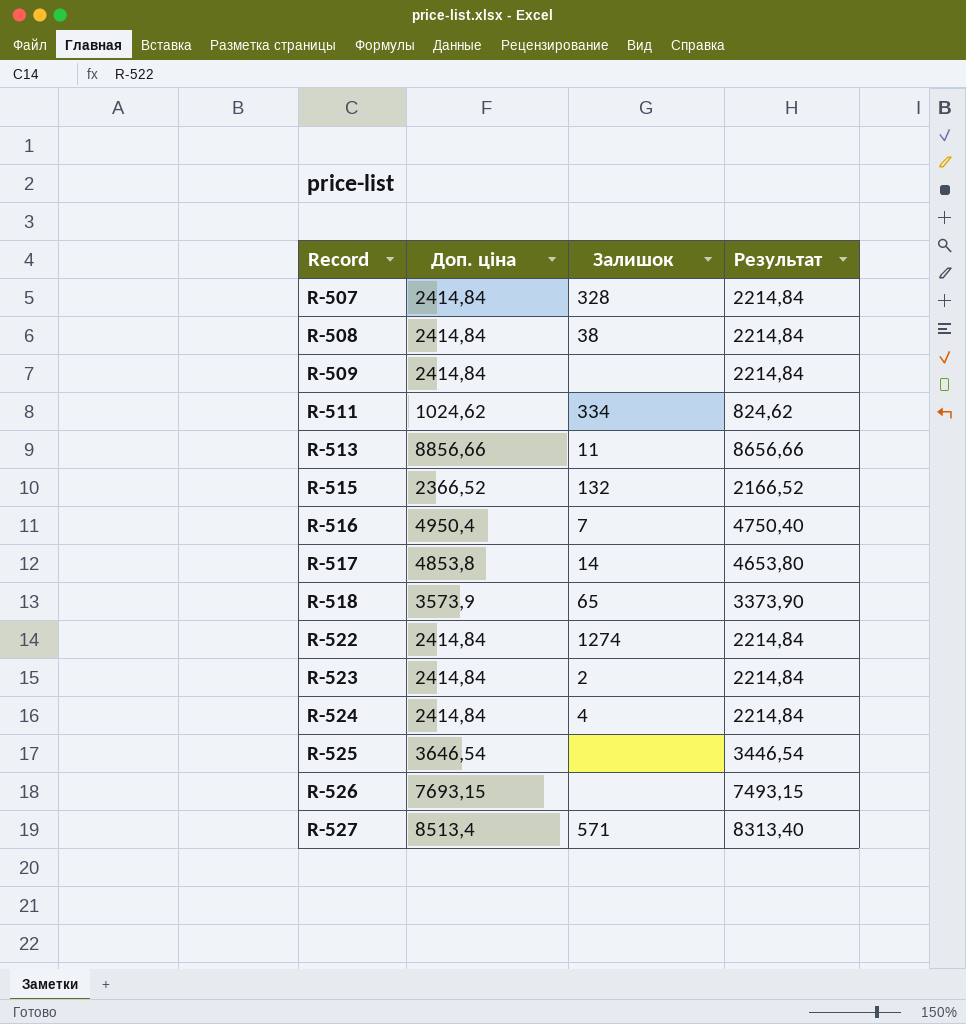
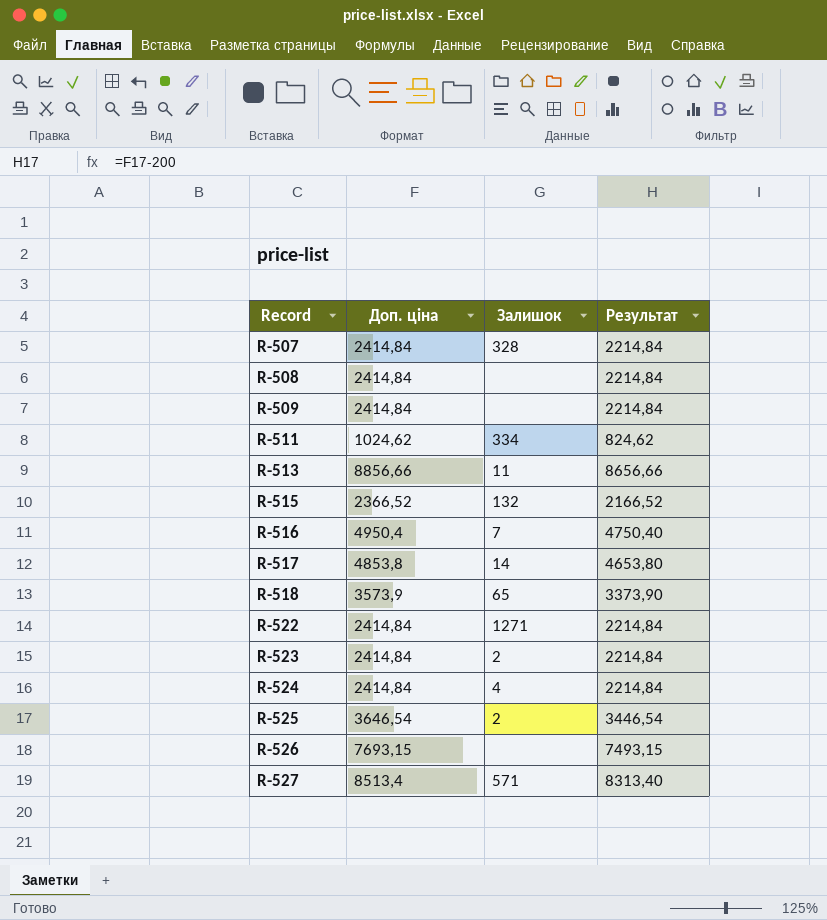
R-508 | Залишок: 38 -> none
R-522 | Залишок: 1274 -> 1271
R-525 | Залишок: none -> 2

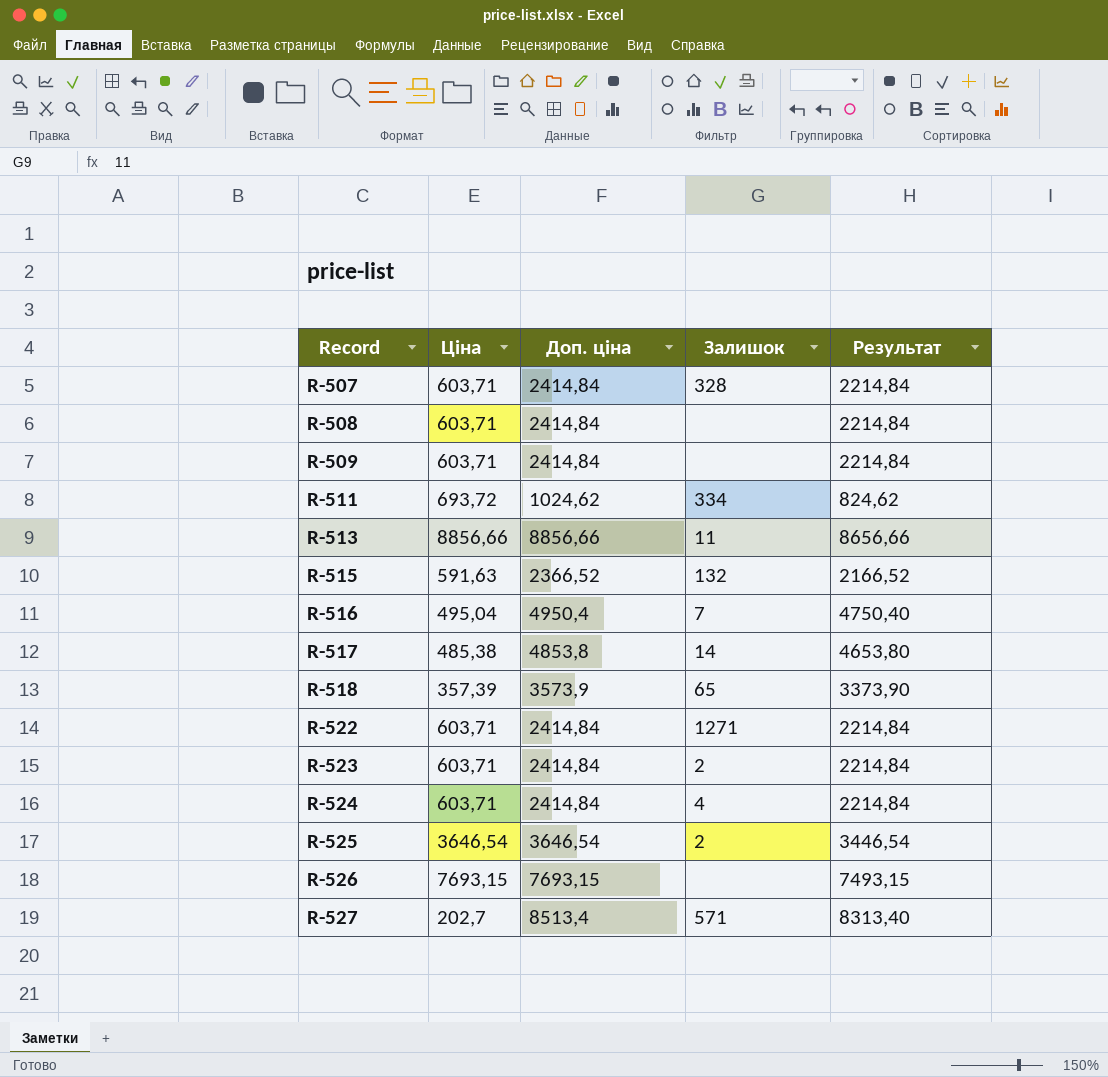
column Ціна | position: none -> 2

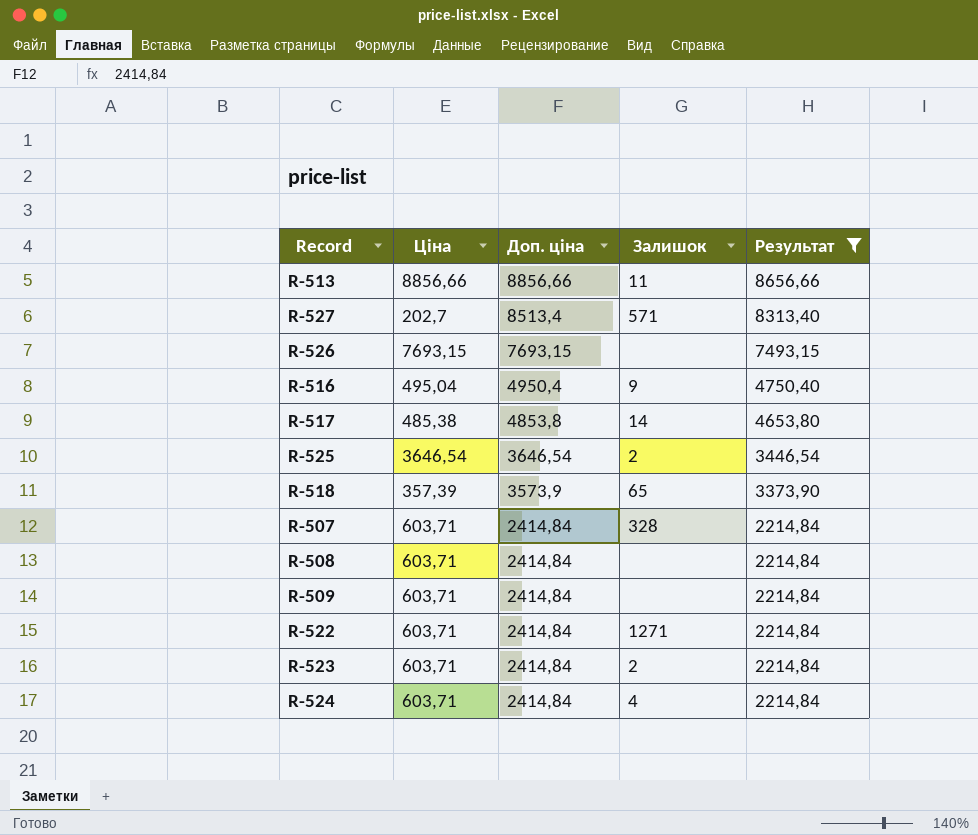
filter: none -> Результат >= 2214,84
row order: Record ascending -> Доп. ціна descending
R-516 | Залишок: 7 -> 9

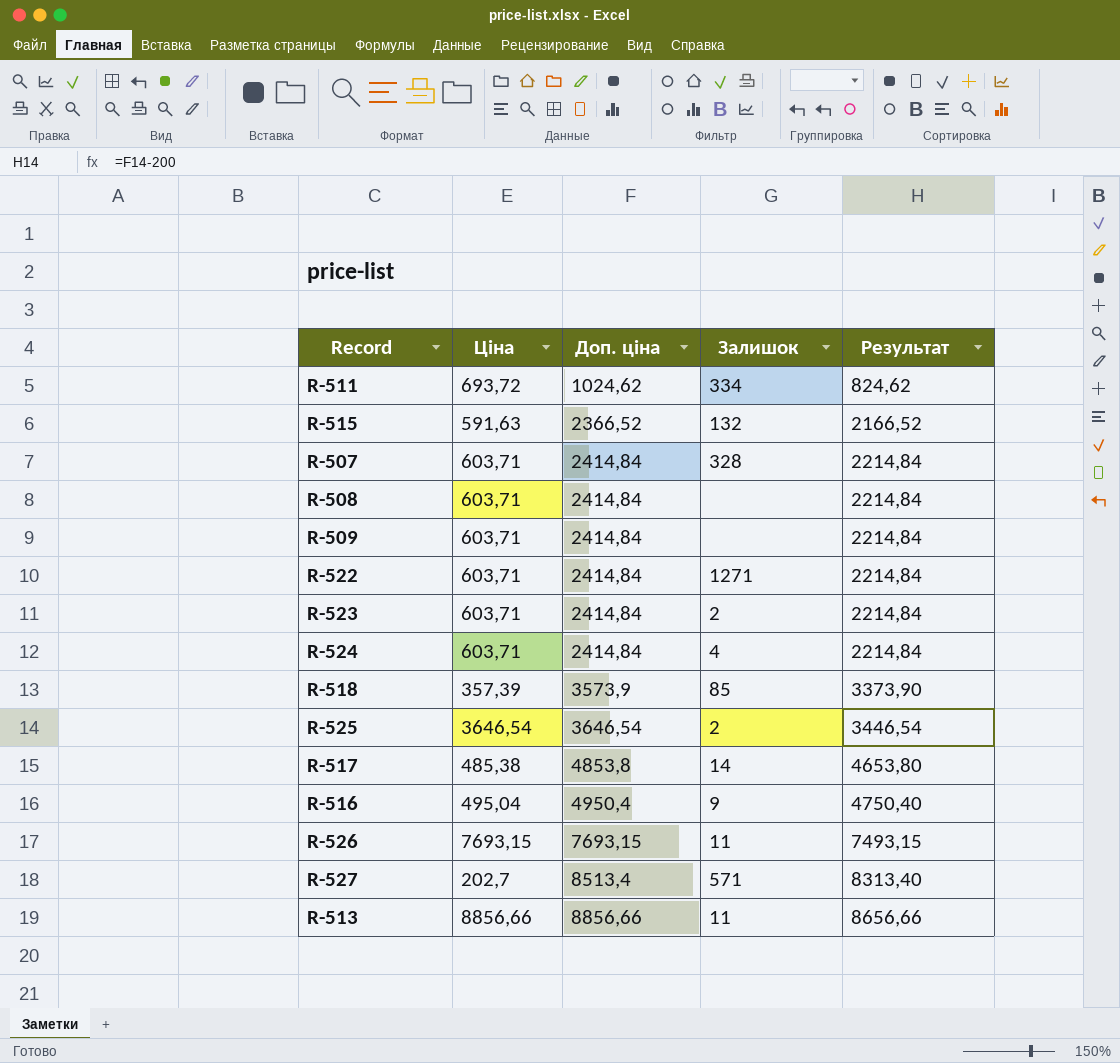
filter: Результат >= 2214,84 -> none
row order: Доп. ціна descending -> Доп. ціна ascending
R-518 | Залишок: 65 -> 85
R-526 | Залишок: none -> 11

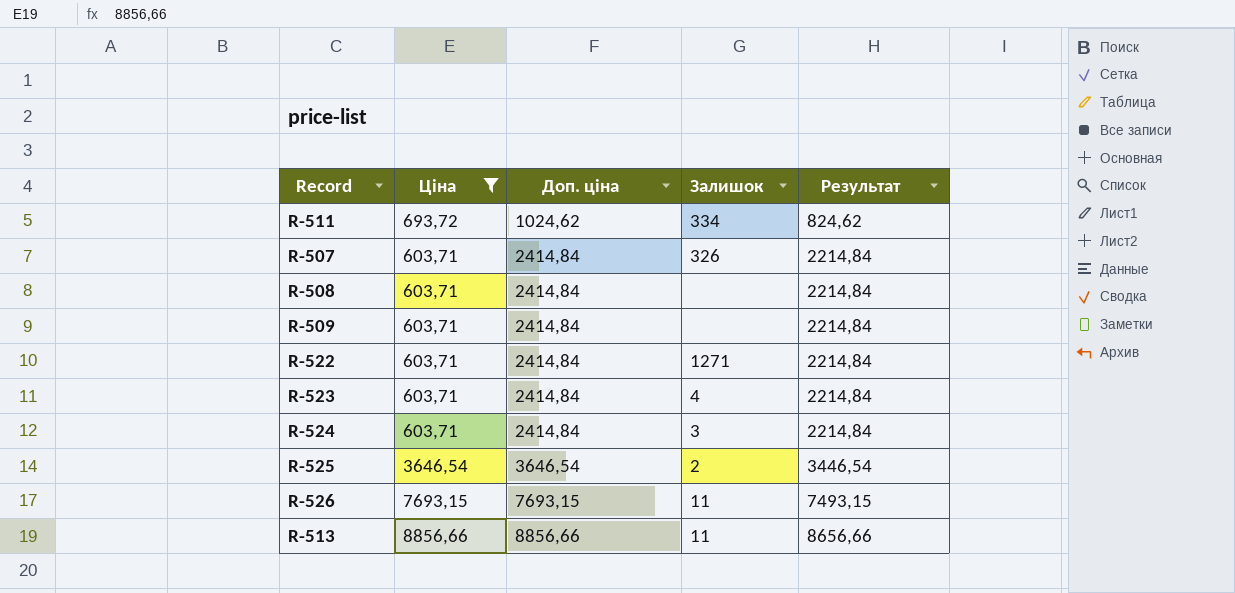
filter: none -> Ціна >= 603,71
R-507 | Залишок: 328 -> 326
R-523 | Залишок: 2 -> 4
R-524 | Залишок: 4 -> 3

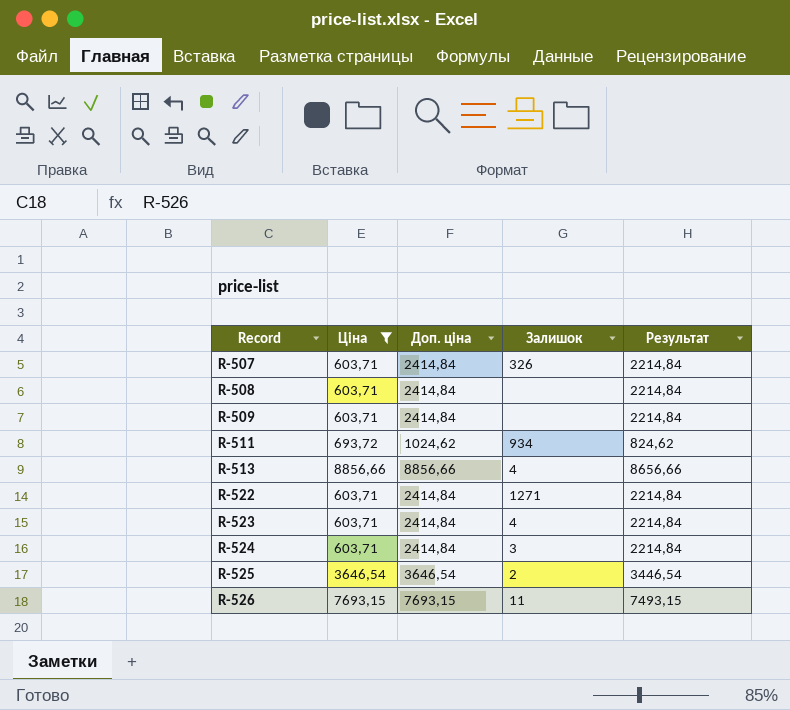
row order: Доп. ціна ascending -> Record ascending
R-511 | Залишок: 334 -> 934
R-513 | Залишок: 11 -> 4

